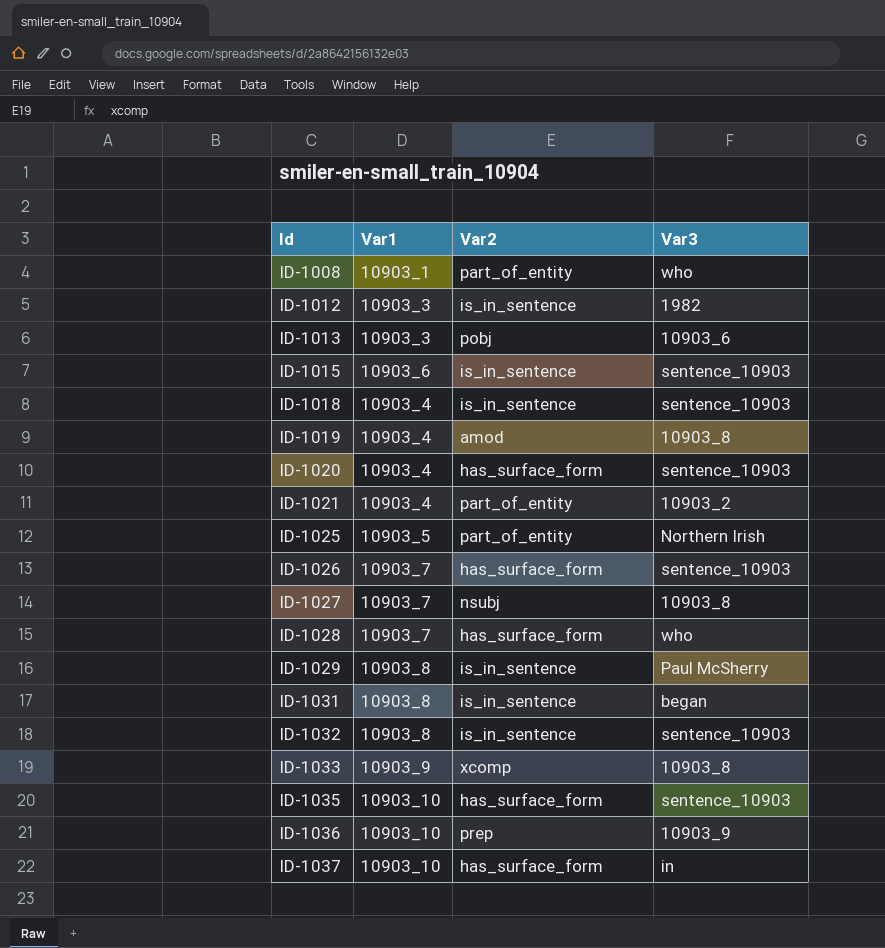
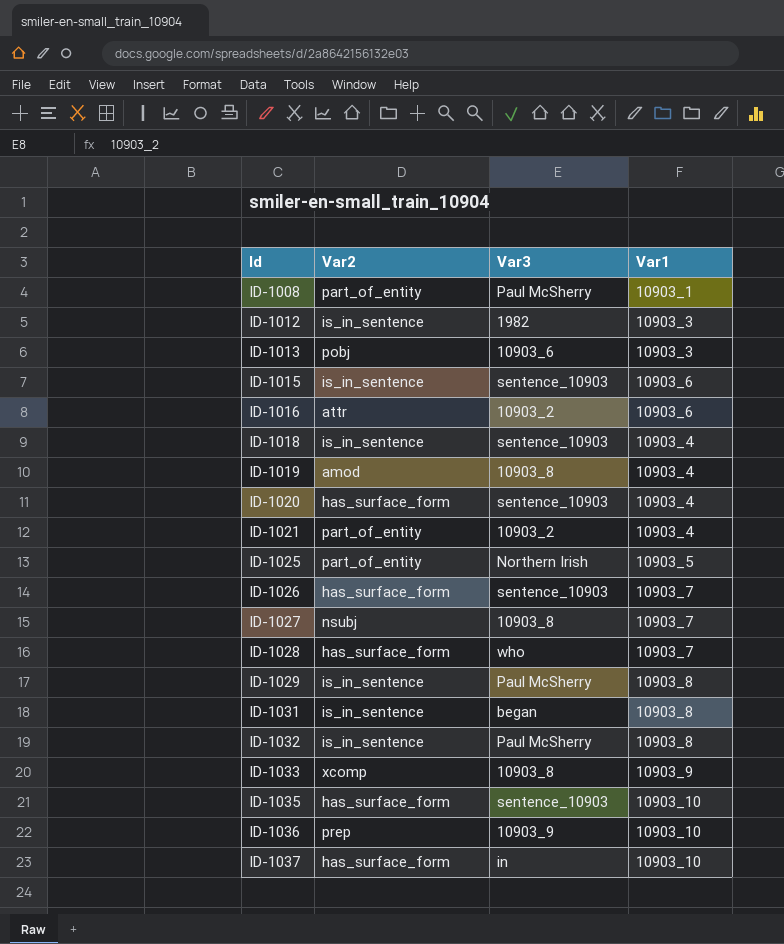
column Var1 | position: 2 -> 4
ID-1008 | Var3: who -> Paul McSherry
row ID-1016: none -> attr | 10903_2 | 10903_6
ID-1032 | Var3: sentence_10903 -> Paul McSherry

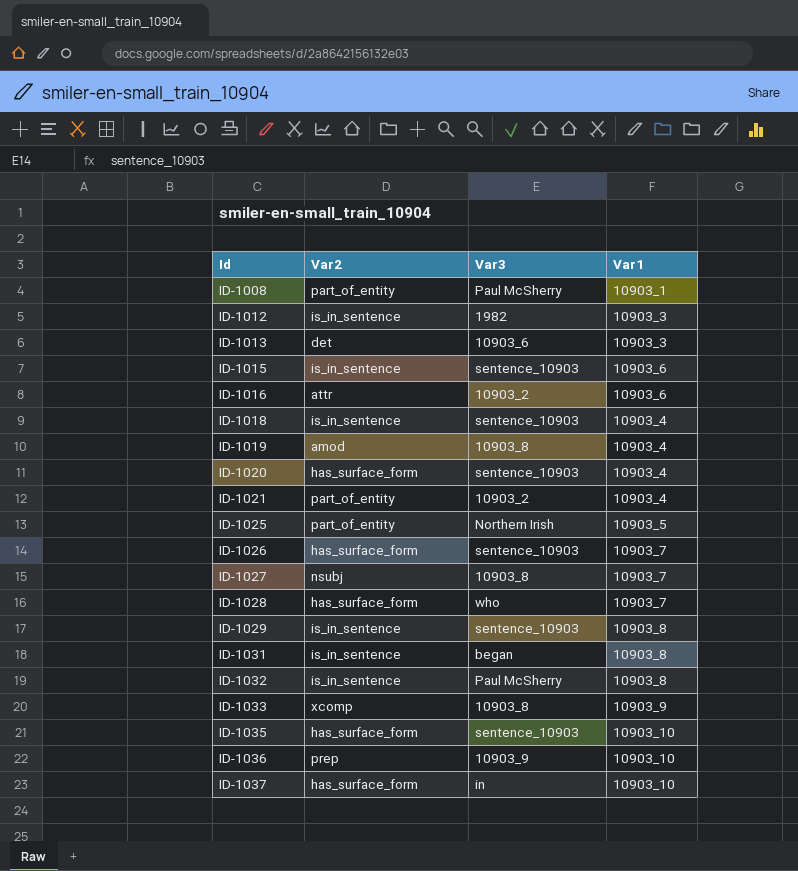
ID-1013 | Var2: pobj -> det
ID-1029 | Var3: Paul McSherry -> sentence_10903

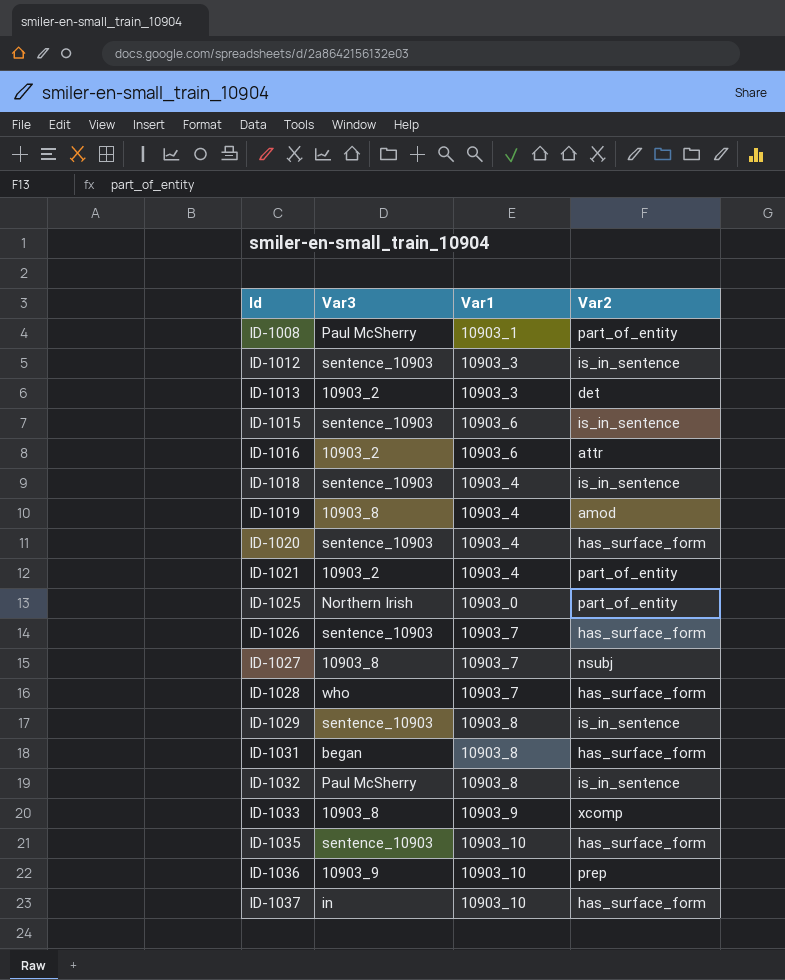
column Var2 | position: 2 -> 4
ID-1012 | Var3: 1982 -> sentence_10903
ID-1013 | Var3: 10903_6 -> 10903_2
ID-1025 | Var1: 10903_5 -> 10903_0
ID-1031 | Var2: is_in_sentence -> has_surface_form

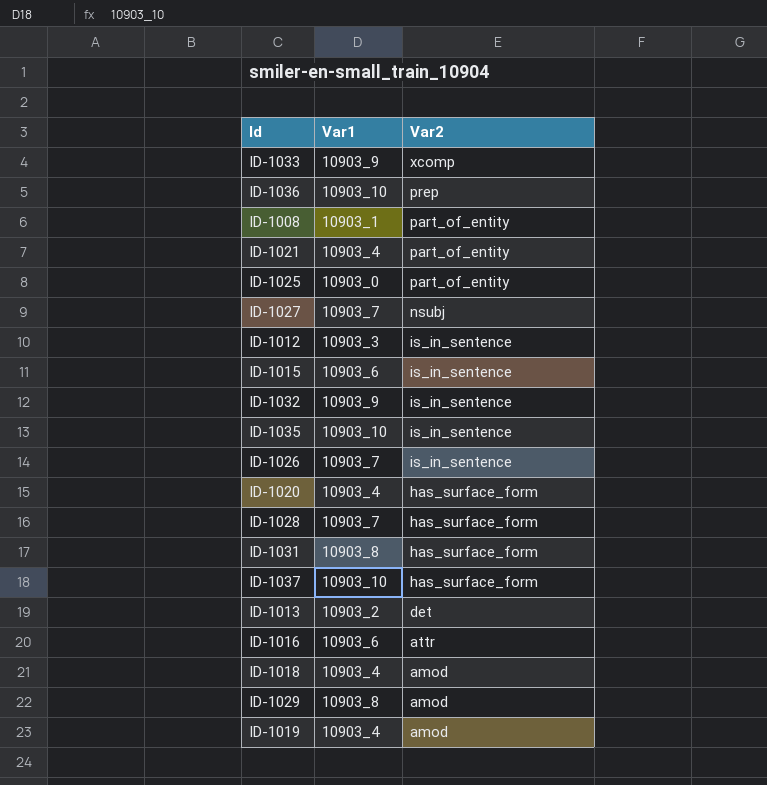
row order: Id ascending -> Var2 descending
column Var3 | position: 2 -> none
ID-1032 | Var1: 10903_8 -> 10903_9
ID-1035 | Var2: has_surface_form -> is_in_sentence
ID-1026 | Var2: has_surface_form -> is_in_sentence
ID-1013 | Var1: 10903_3 -> 10903_2
ID-1018 | Var2: is_in_sentence -> amod
ID-1029 | Var2: is_in_sentence -> amod

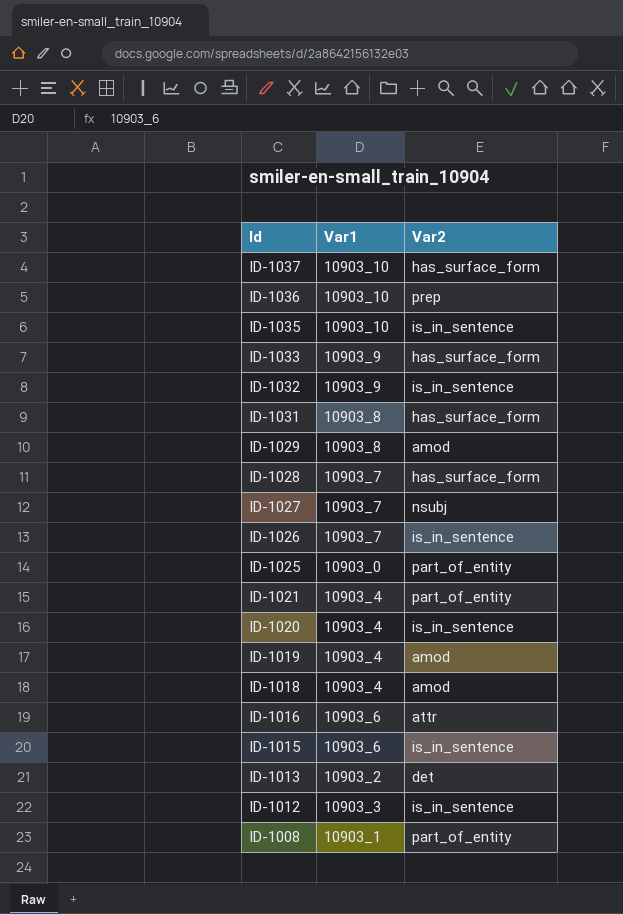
row order: Var2 descending -> Id descending
ID-1033 | Var2: xcomp -> has_surface_form
ID-1020 | Var2: has_surface_form -> is_in_sentence

